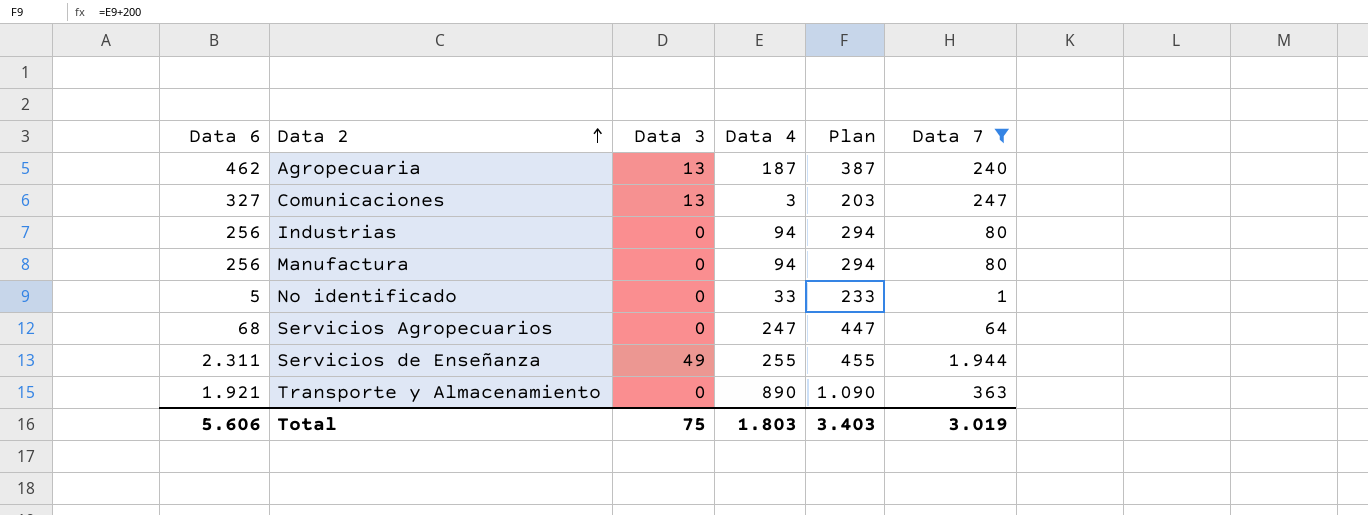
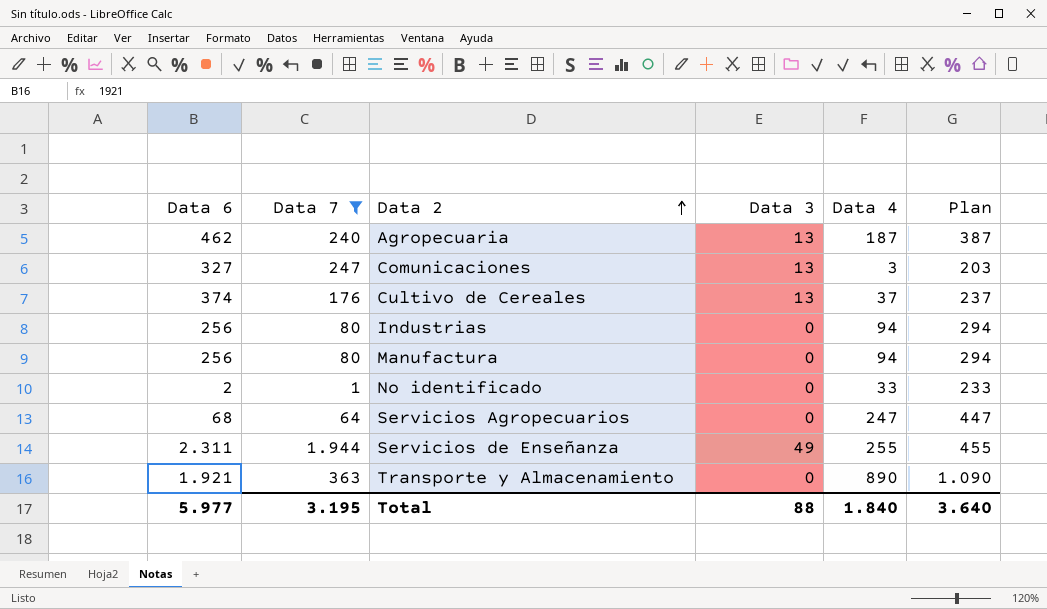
column Data 7 | position: 6 -> 2
row Cultivo de Cereales: none -> 374 | 176 | 13 | 37 | 237
No identificado | Data 6: 5 -> 2
Total | Data 6: 5.606 -> 5.977
Total | Data 7: 3.019 -> 3.195
Total | Data 3: 75 -> 88
Total | Data 4: 1.803 -> 1.840
Total | Plan: 3.403 -> 3.640

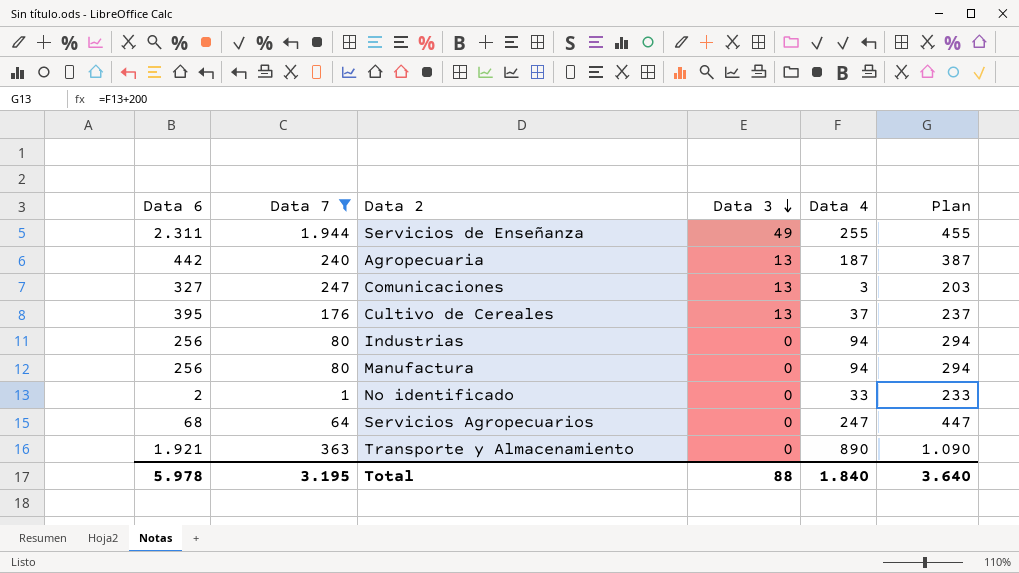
row order: Data 2 ascending -> Data 3 descending
Agropecuaria | Data 6: 462 -> 442
Cultivo de Cereales | Data 6: 374 -> 395
Total | Data 6: 5.977 -> 5.978

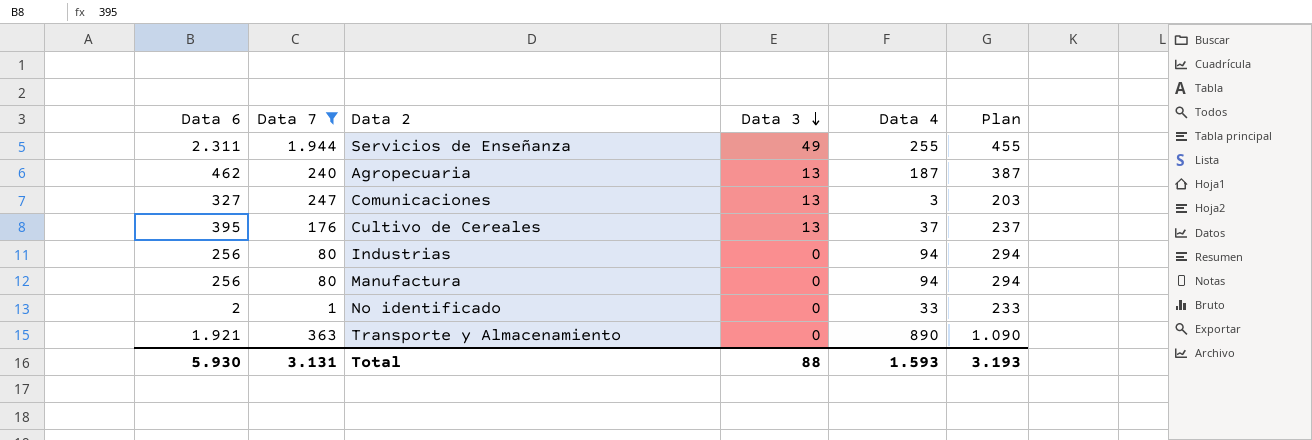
row Servicios Agropecuarios: 68 | 64 | 0 | 247 | 447 -> none
Agropecuaria | Data 6: 442 -> 462
Total | Data 6: 5.978 -> 5.930
Total | Data 7: 3.195 -> 3.131
Total | Data 4: 1.840 -> 1.593
Total | Plan: 3.640 -> 3.193

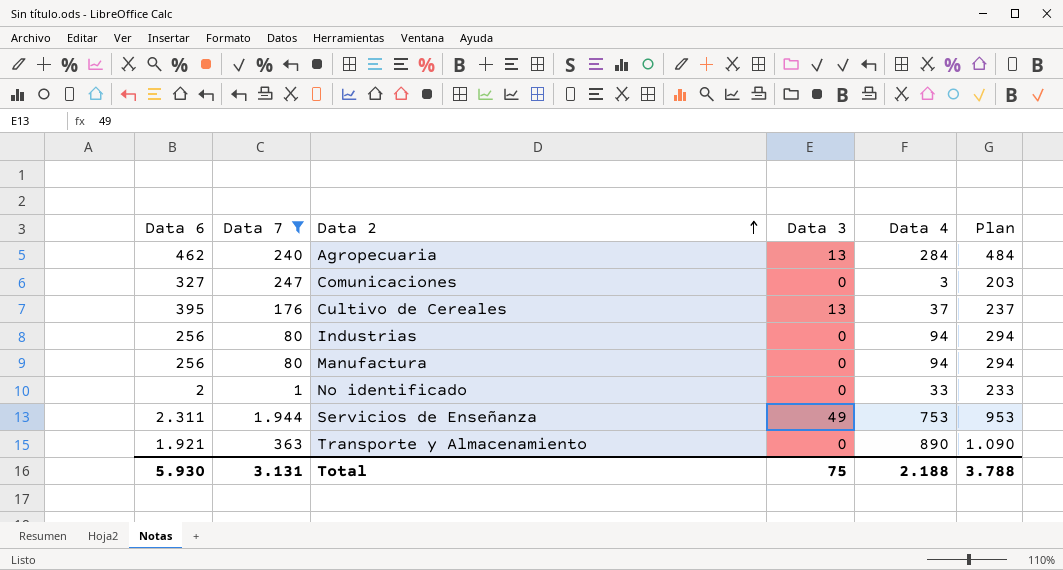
row order: Data 3 descending -> Data 2 ascending
Agropecuaria | Data 4: 187 -> 284
Agropecuaria | Plan: 387 -> 484
Comunicaciones | Data 3: 13 -> 0
Servicios de Enseñanza | Data 4: 255 -> 753
Servicios de Enseñanza | Plan: 455 -> 953
Total | Data 3: 88 -> 75
Total | Data 4: 1.593 -> 2.188
Total | Plan: 3.193 -> 3.788

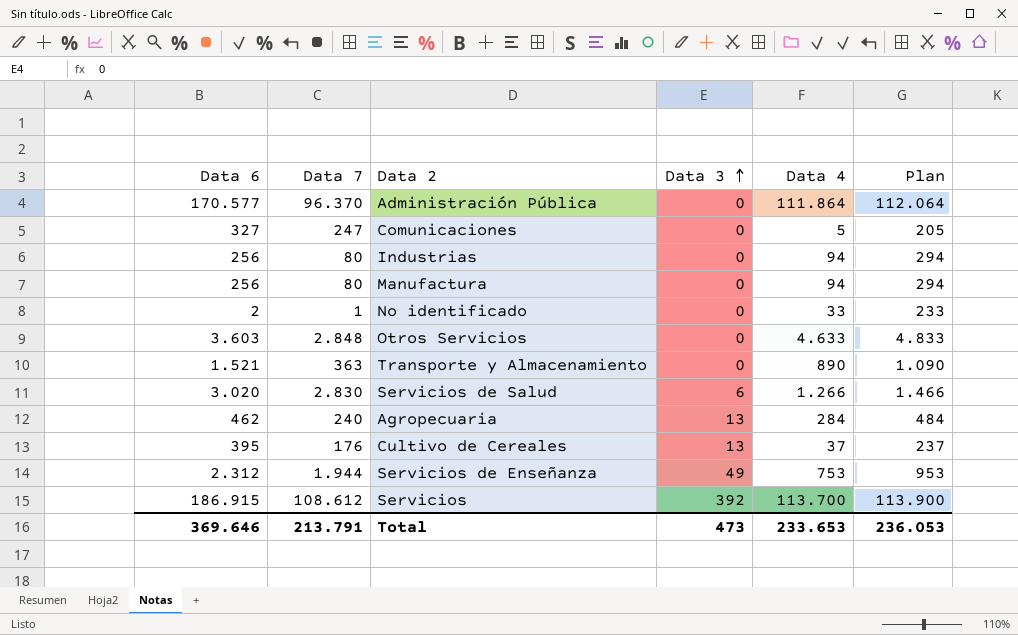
filter: Data 7 <= 1.944 -> none
row order: Data 2 ascending -> Data 3 ascending
Comunicaciones | Data 4: 3 -> 5
Comunicaciones | Plan: 203 -> 205
Transporte y Almacenamiento | Data 6: 1.921 -> 1.521
Servicios de Enseñanza | Data 6: 2.311 -> 2.312
Total | Data 6: 5.930 -> 369.646
Total | Data 7: 3.131 -> 213.791
Total | Data 3: 75 -> 473
Total | Data 4: 2.188 -> 233.653
Total | Plan: 3.788 -> 236.053

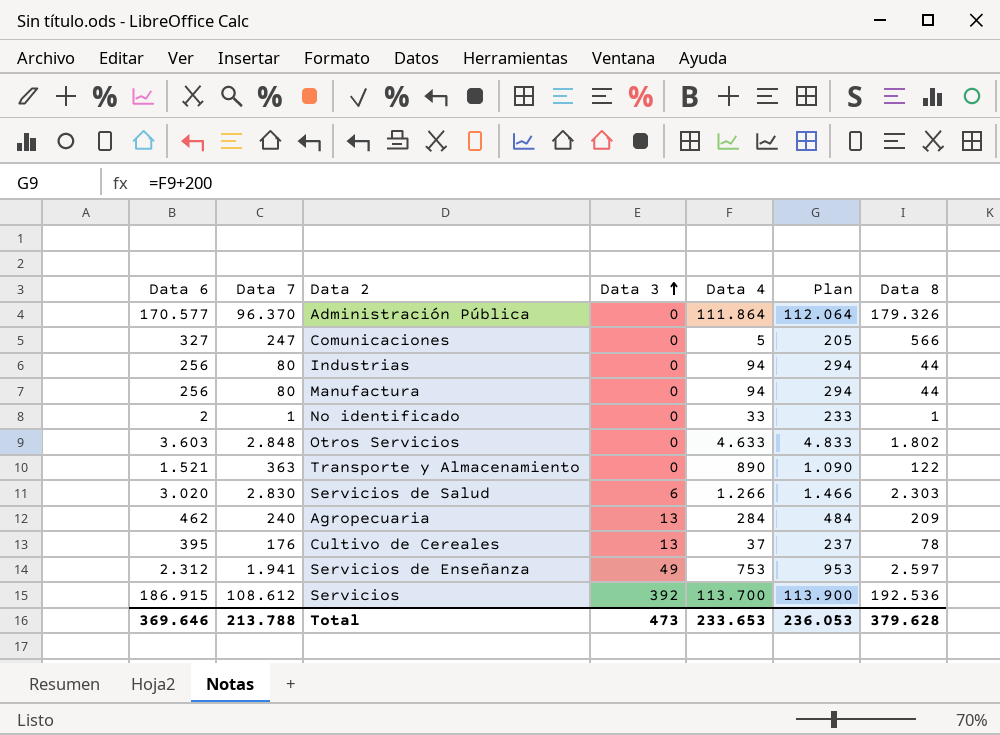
column Data 8 | position: none -> 7
Servicios de Enseñanza | Data 7: 1.944 -> 1.941
Total | Data 7: 213.791 -> 213.788

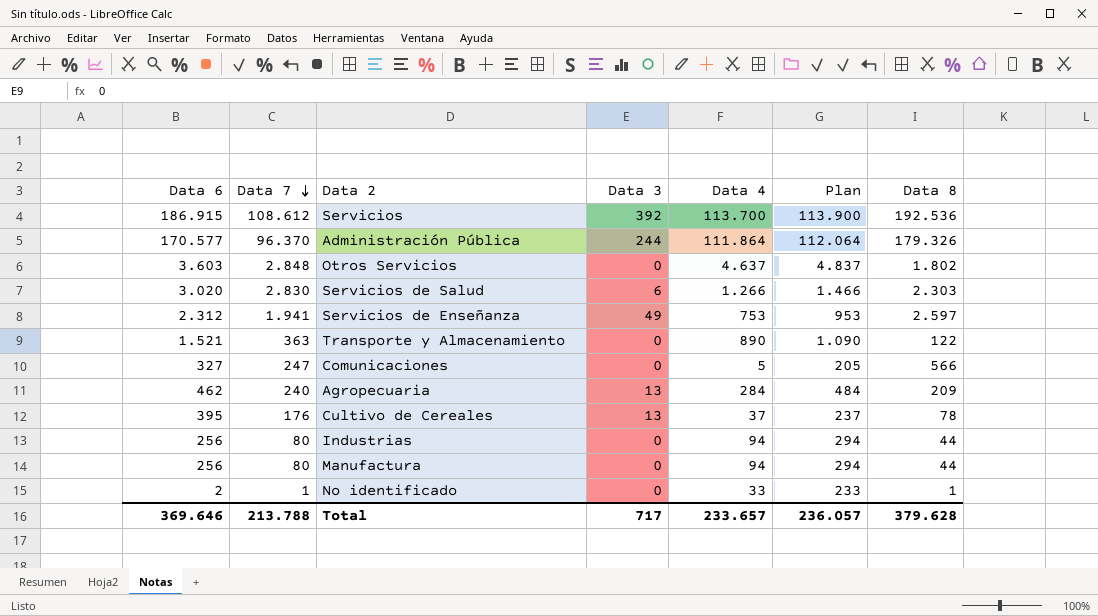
row order: Data 3 ascending -> Data 7 descending
Administración Pública | Data 3: 0 -> 244
Otros Servicios | Data 4: 4.633 -> 4.637
Otros Servicios | Plan: 4.833 -> 4.837
Total | Data 3: 473 -> 717
Total | Data 4: 233.653 -> 233.657
Total | Plan: 236.053 -> 236.057

